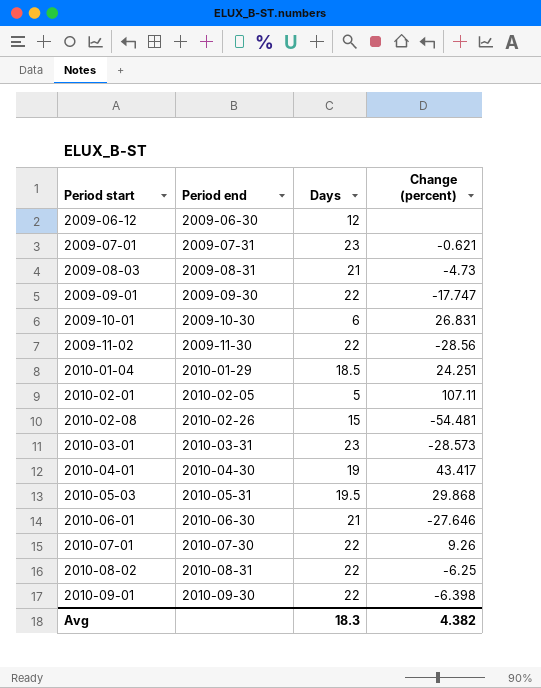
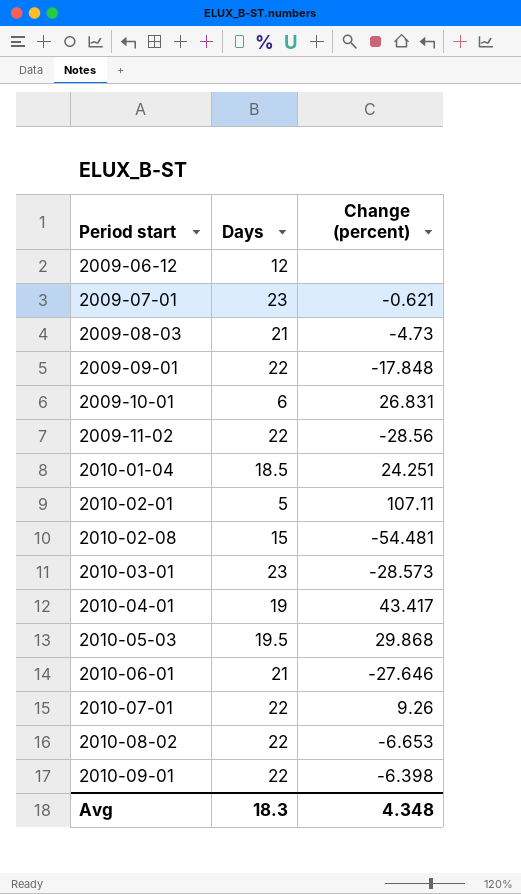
column Period end | position: 2 -> none
2009-09-01 | Change (percent): -17.747 -> -17.848
2010-08-02 | Change (percent): -6.25 -> -6.653
Avg | Change (percent): 4.382 -> 4.348

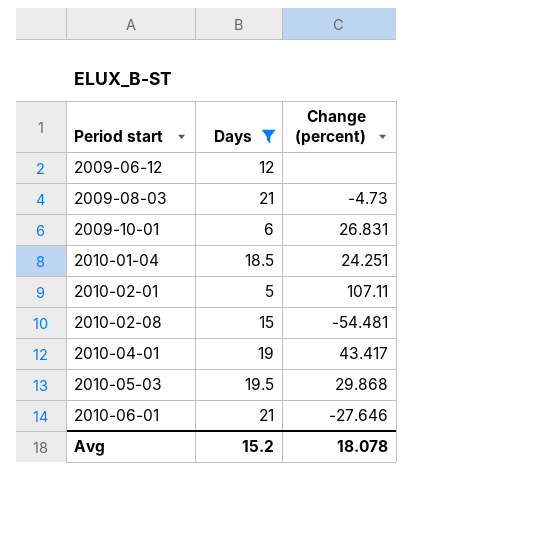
filter: none -> Days <= 21
Avg | Days: 18.3 -> 15.2
Avg | Change (percent): 4.348 -> 18.078

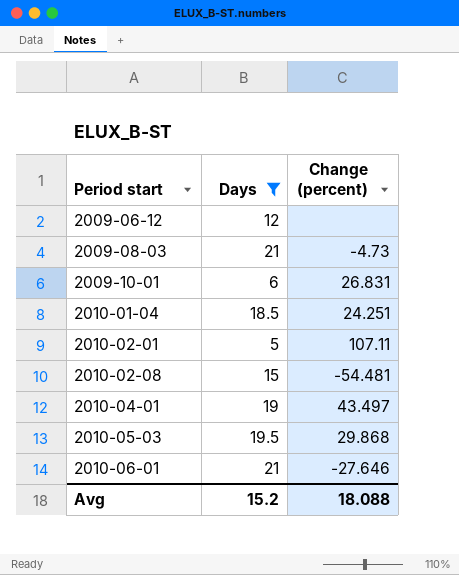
2010-04-01 | Change (percent): 43.417 -> 43.497
Avg | Change (percent): 18.078 -> 18.088

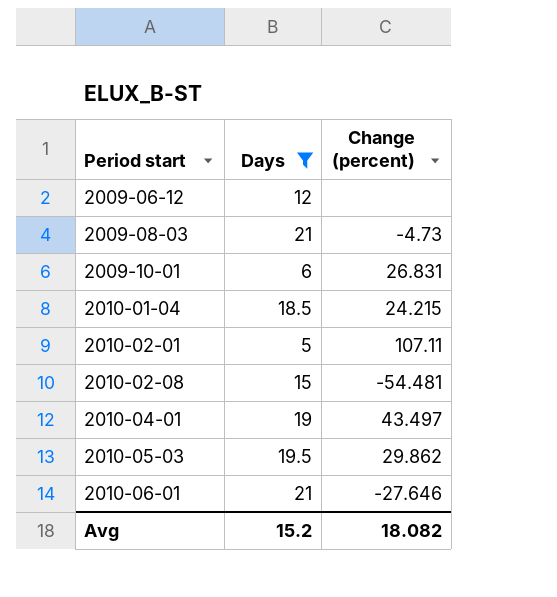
2010-01-04 | Change (percent): 24.251 -> 24.215
2010-05-03 | Change (percent): 29.868 -> 29.862
Avg | Change (percent): 18.088 -> 18.082

